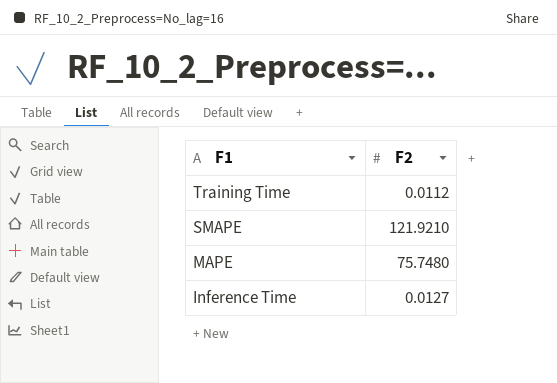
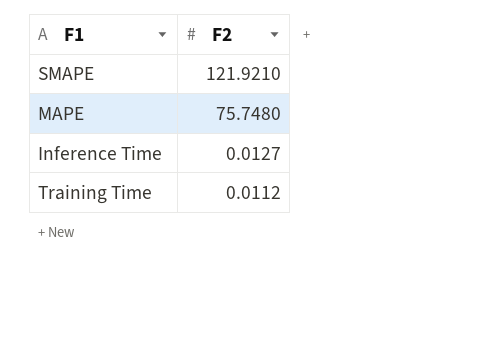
row order: F1 descending -> F2 descending

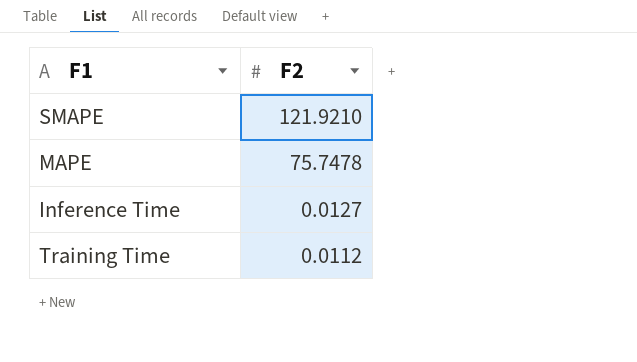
MAPE | F2: 75.7480 -> 75.7478

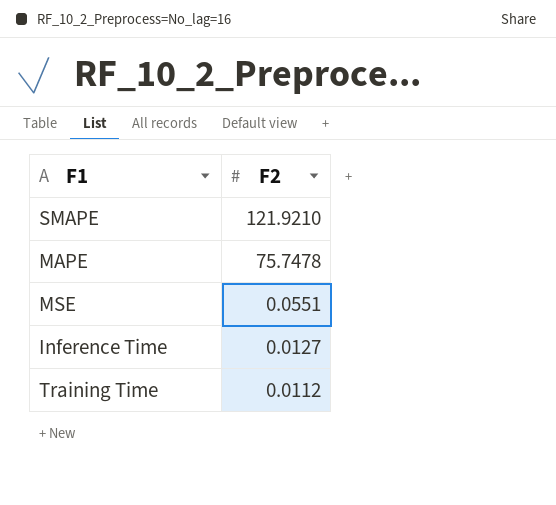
row MSE: none -> 0.0551

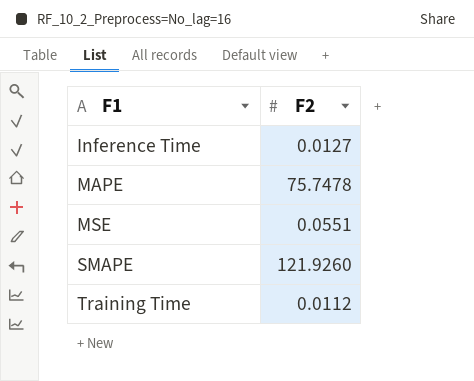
row order: F2 descending -> F1 ascending
SMAPE | F2: 121.9210 -> 121.9260

